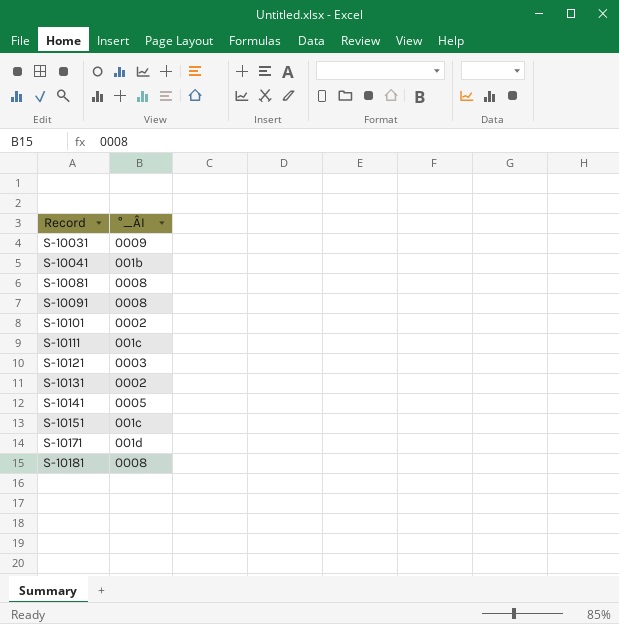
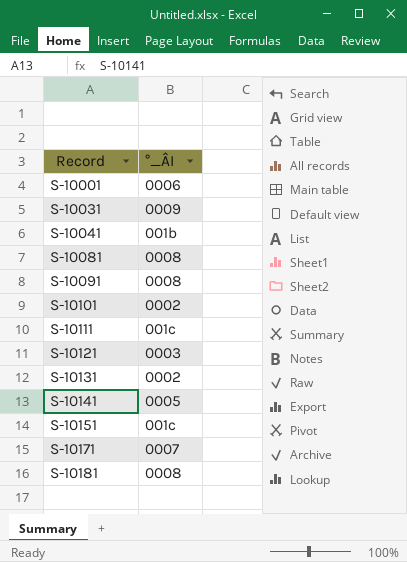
row S-10001: none -> 0006
S-10171 | °_ÂI: 001d -> 0007

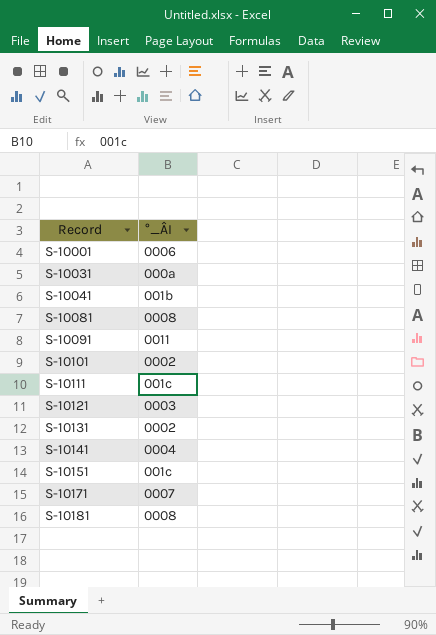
S-10031 | °_ÂI: 0009 -> 000a
S-10091 | °_ÂI: 0008 -> 0011
S-10141 | °_ÂI: 0005 -> 0004

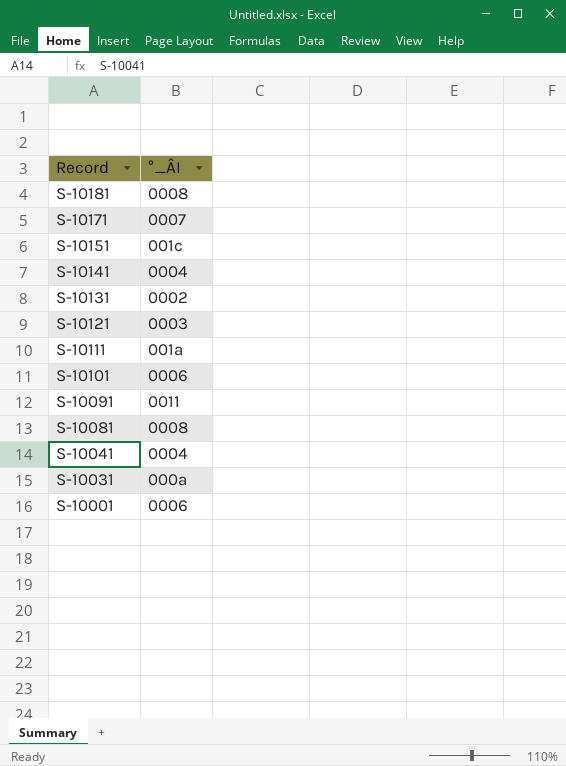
row order: Record ascending -> Record descending
S-10111 | °_ÂI: 001c -> 001a
S-10101 | °_ÂI: 0002 -> 0006
S-10041 | °_ÂI: 001b -> 0004

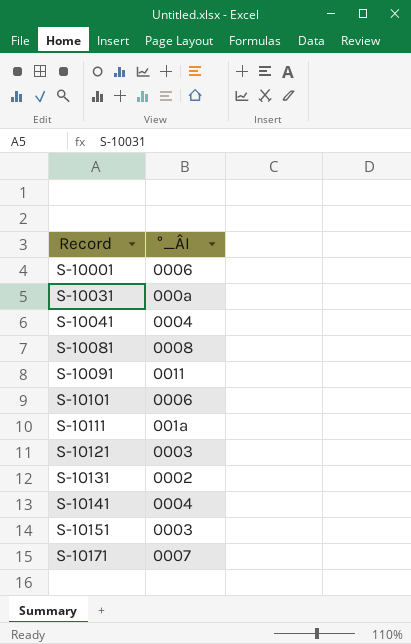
row order: Record descending -> Record ascending
row S-10181: 0008 -> none
S-10151 | °_ÂI: 001c -> 0003

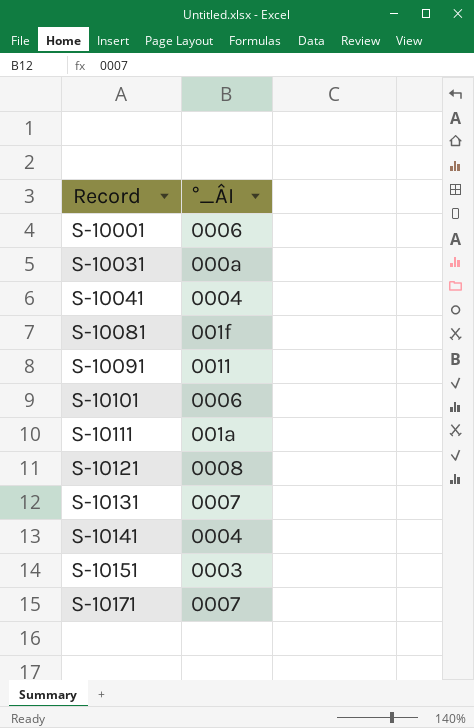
S-10081 | °_ÂI: 0008 -> 001f
S-10121 | °_ÂI: 0003 -> 0008
S-10131 | °_ÂI: 0002 -> 0007

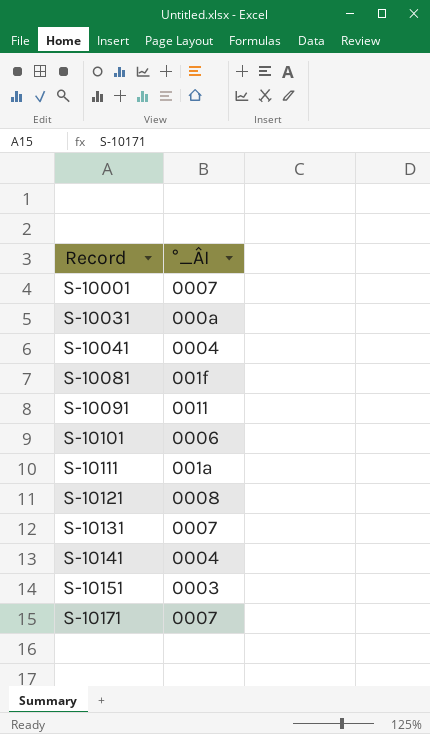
S-10001 | °_ÂI: 0006 -> 0007

